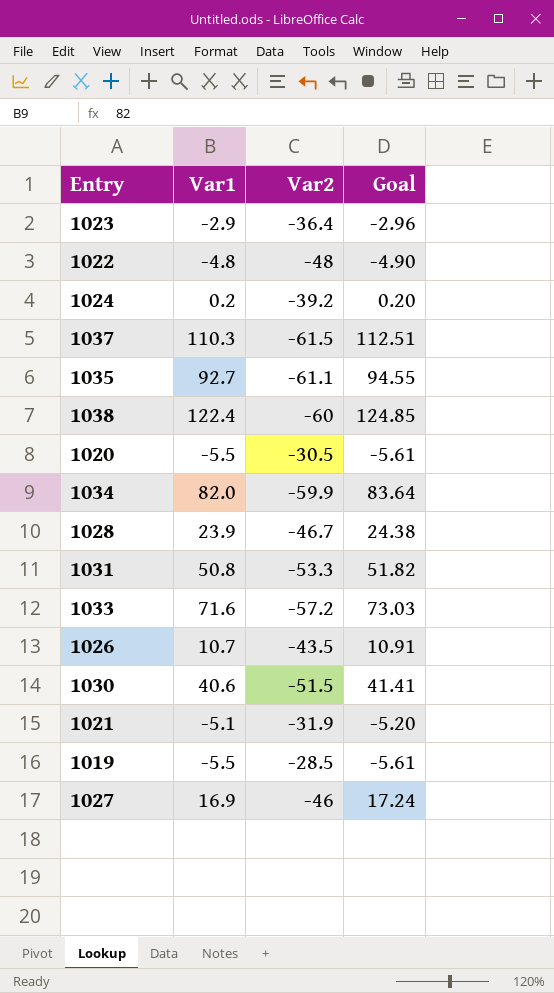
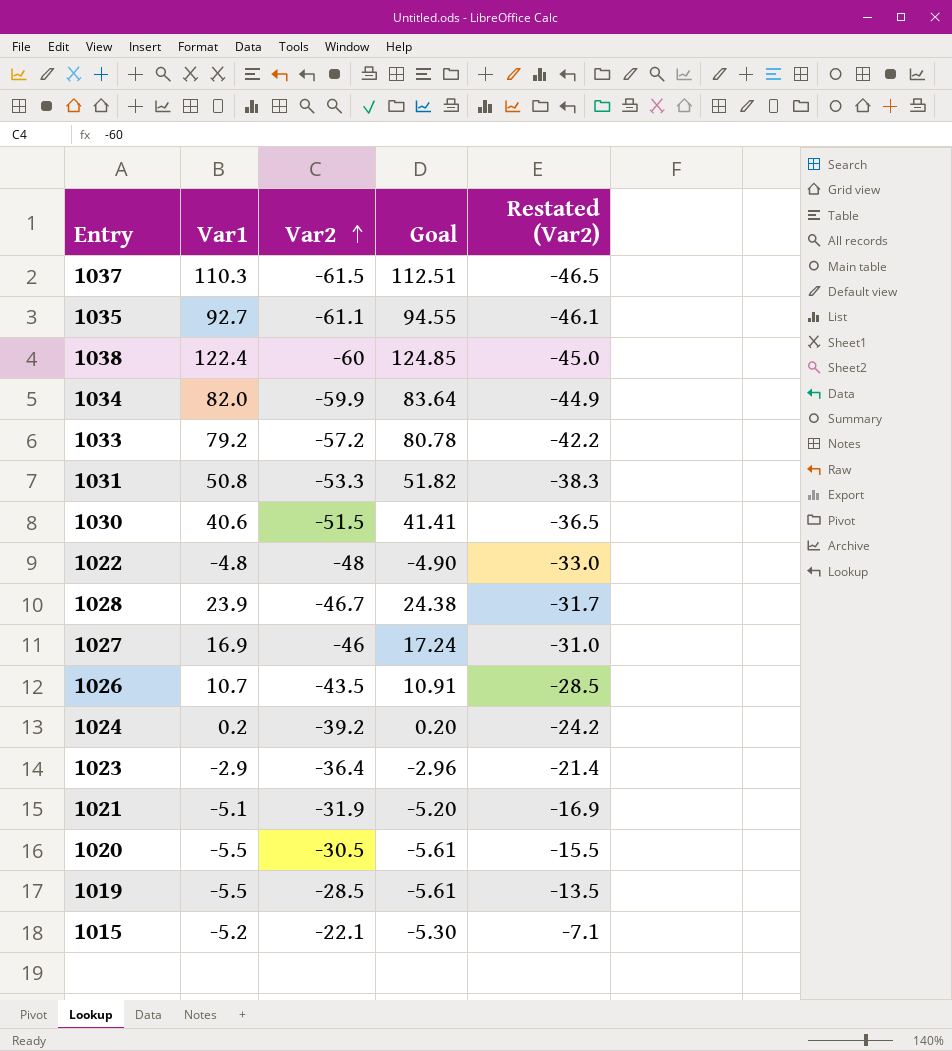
row order: none -> Var2 ascending
column Restated (Var2) | formula: none -> [Var2] + 15
1033 | Var1: 71.6 -> 79.2
1033 | Goal: 73.03 -> 80.78
row 1015: none -> -5.2 | -22.1 | -5.30 | -7.1

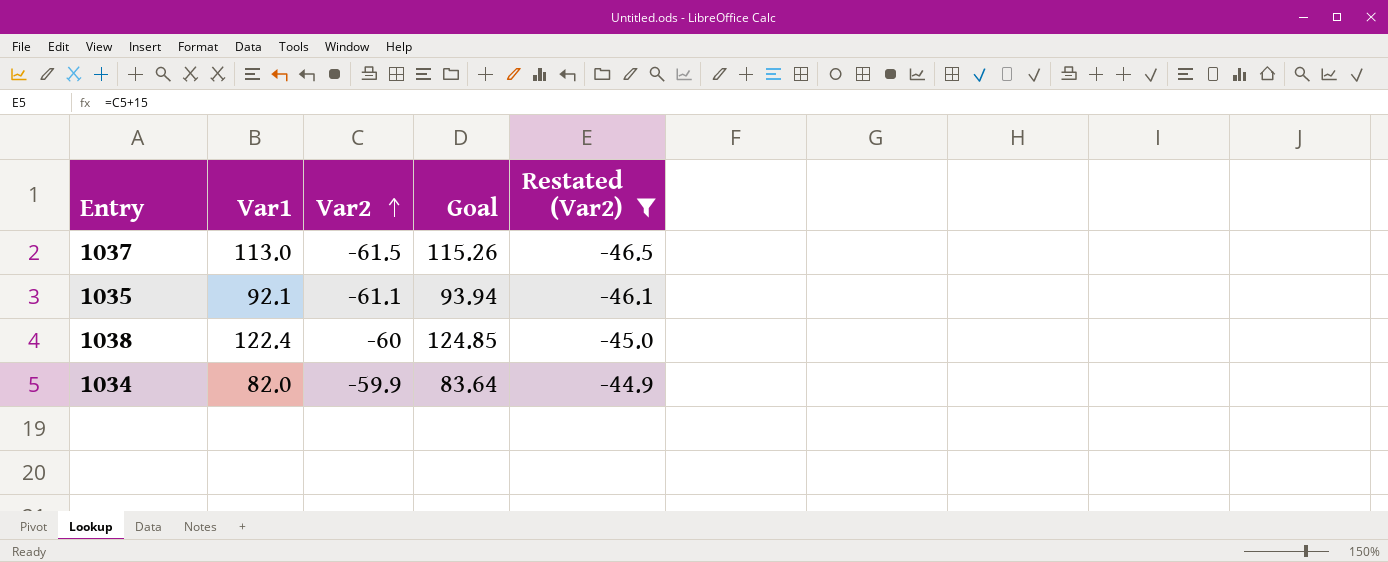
filter: none -> Restated (Var2) <= -44.9
1037 | Var1: 110.3 -> 113.0
1037 | Goal: 112.51 -> 115.26
1035 | Var1: 92.7 -> 92.1
1035 | Goal: 94.55 -> 93.94

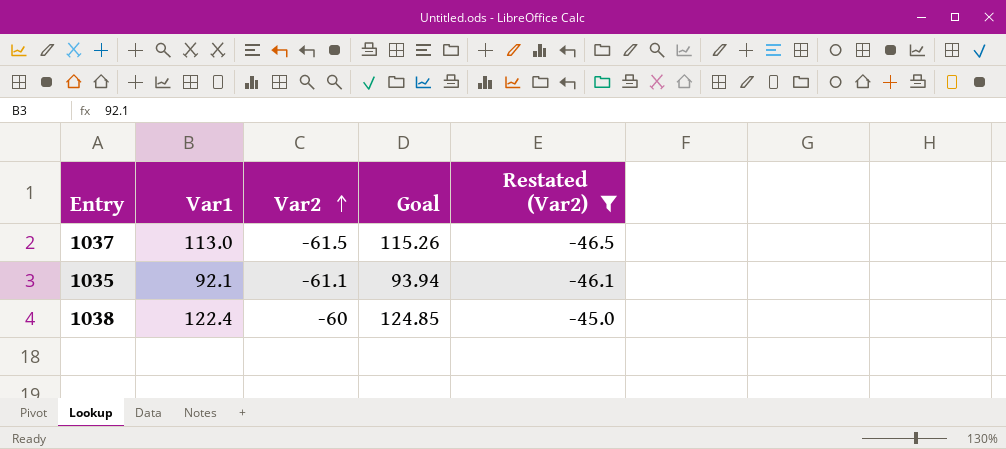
row 1034: 82.0 | -59.9 | 83.64 | -44.9 -> none

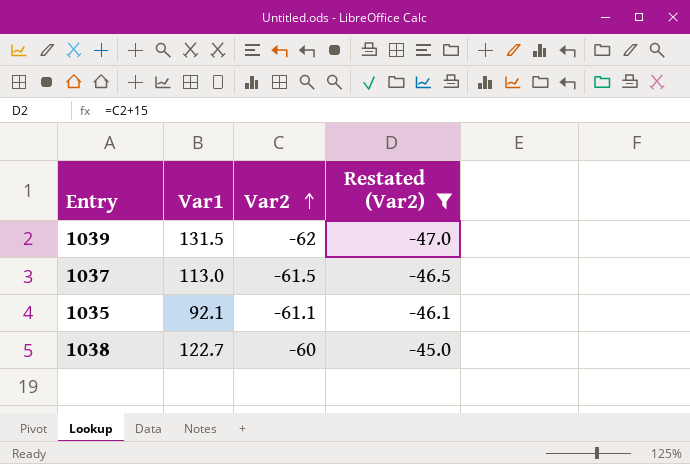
column Goal | formula: [Var1] * 1.02 -> none
row 1039: none -> 131.5 | -62 | -47.0
1038 | Var1: 122.4 -> 122.7

